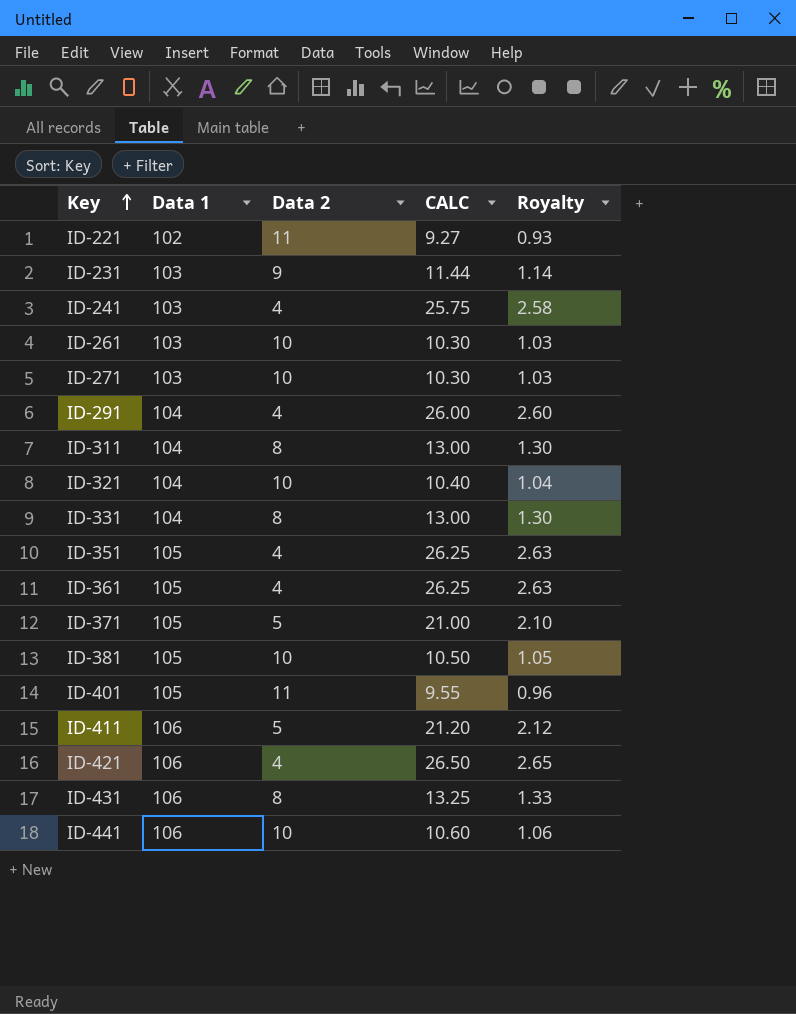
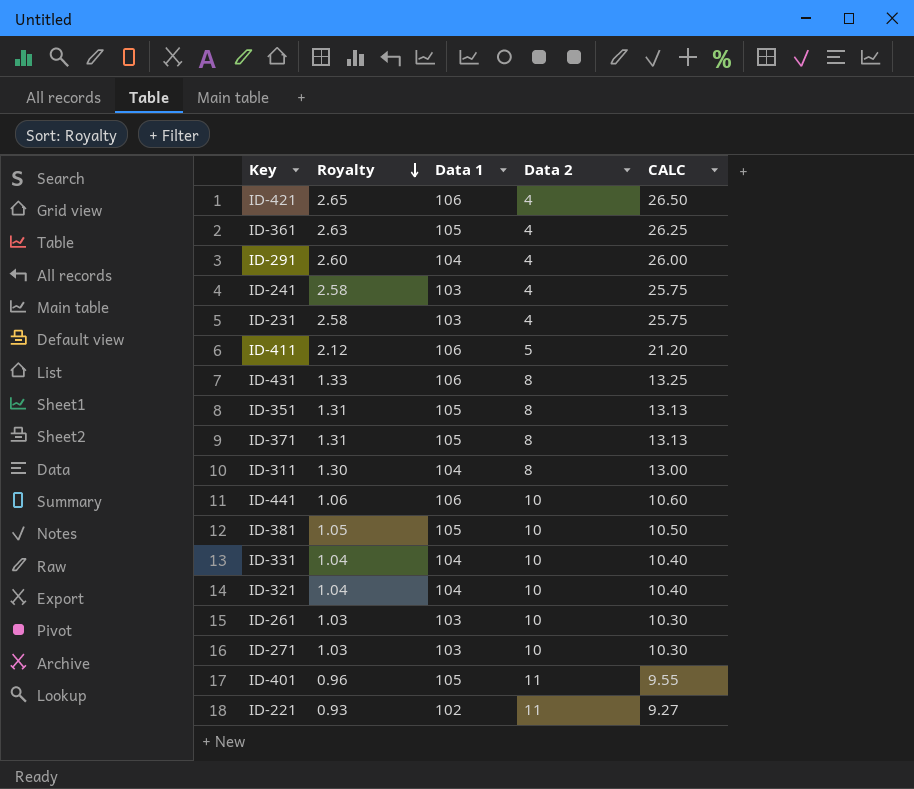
row order: Key ascending -> Royalty descending
column Royalty | position: 5 -> 2
ID-231 | Royalty: 1.14 -> 2.58
ID-231 | Data 2: 9 -> 4
ID-231 | CALC: 11.44 -> 25.75
ID-351 | Royalty: 2.63 -> 1.31
ID-351 | Data 2: 4 -> 8
ID-351 | CALC: 26.25 -> 13.13
ID-371 | Royalty: 2.10 -> 1.31
ID-371 | Data 2: 5 -> 8
ID-371 | CALC: 21.00 -> 13.13
ID-331 | Royalty: 1.30 -> 1.04
ID-331 | Data 2: 8 -> 10
ID-331 | CALC: 13.00 -> 10.40

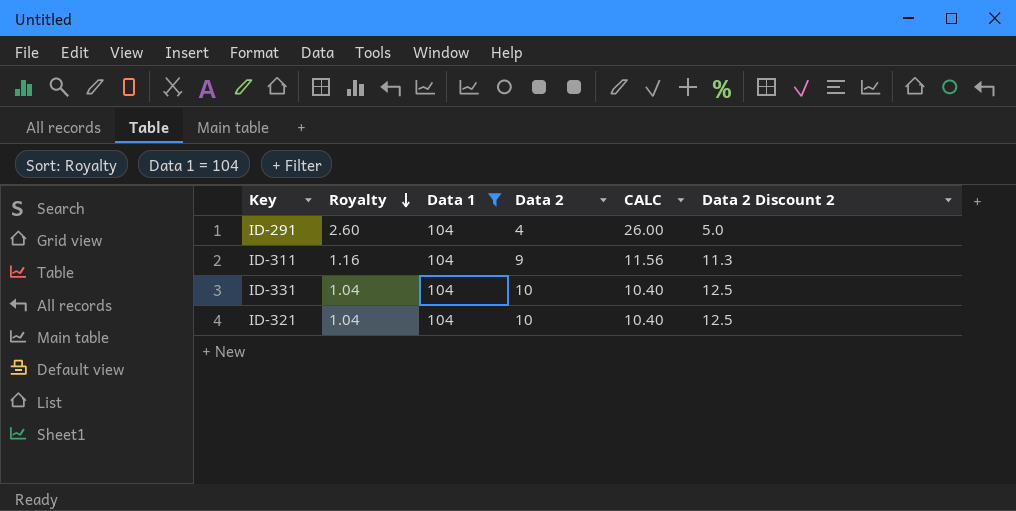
filter: none -> Data 1 = 104
column Data 2 Discount 2 | formula: none -> [Data 2] * 1.25
ID-311 | Royalty: 1.30 -> 1.16
ID-311 | Data 2: 8 -> 9
ID-311 | CALC: 13.00 -> 11.56

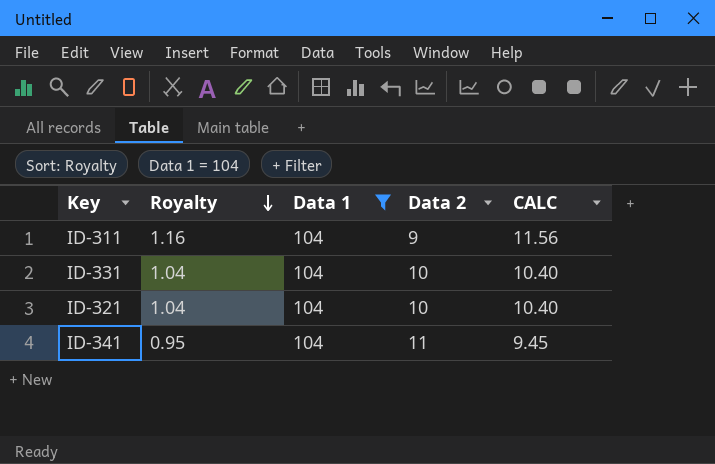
column Data 2 Discount 2 | formula: [Data 2] * 1.25 -> none
row ID-291: 2.60 | 104 | 4 | 26.00 | 5.0 -> none
row ID-341: none -> 0.95 | 104 | 11 | 9.45

